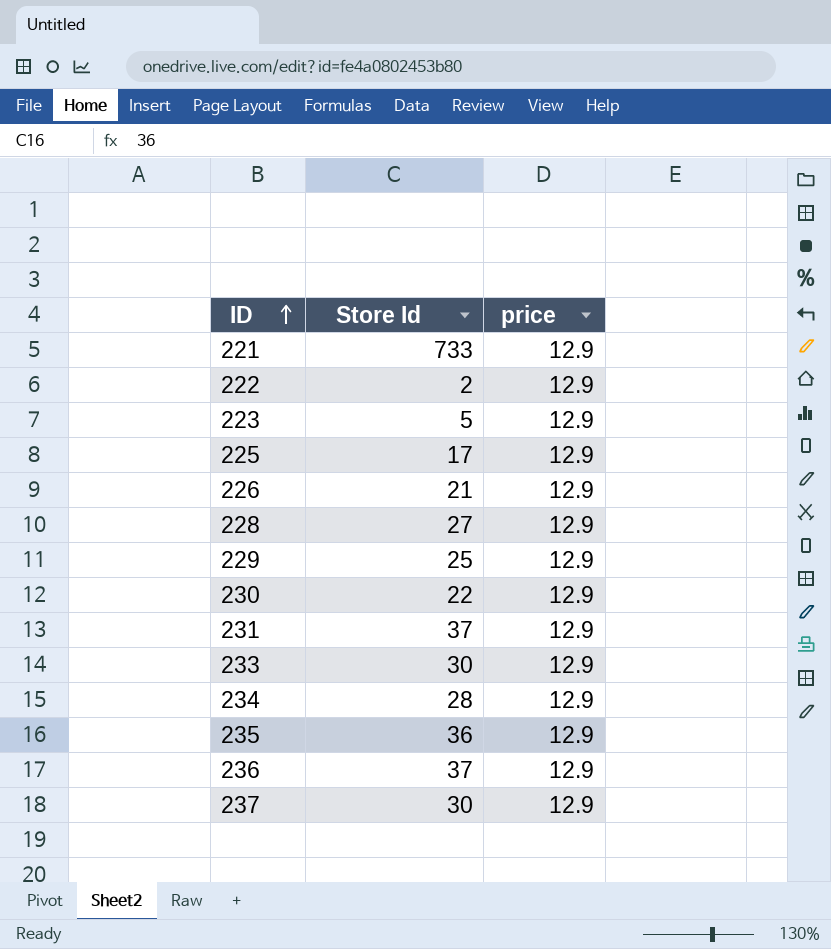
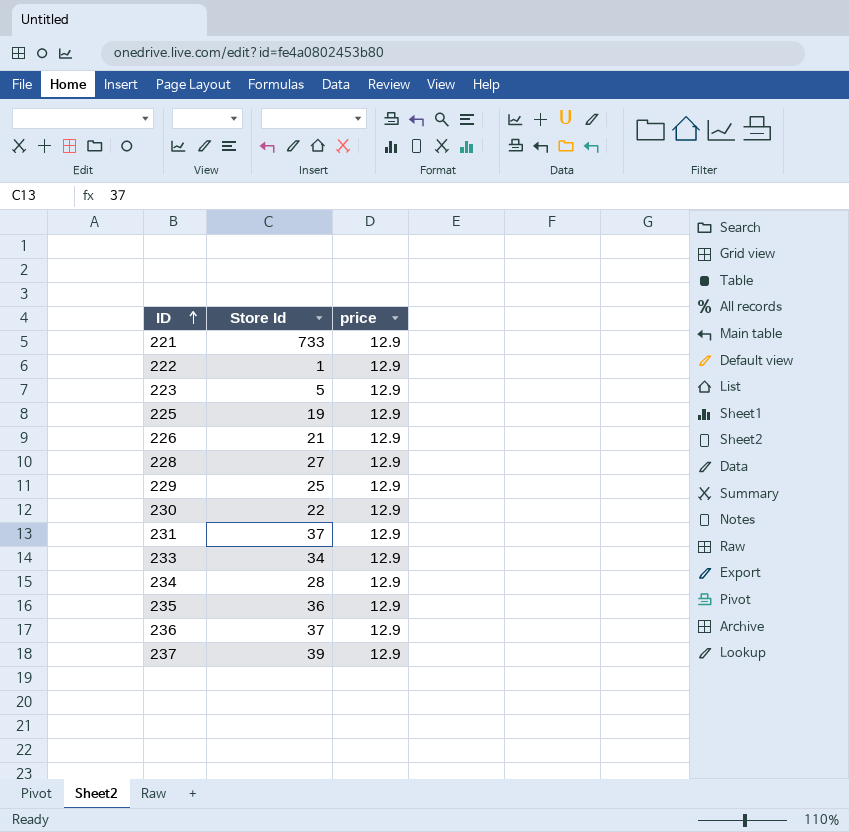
222 | Store Id: 2 -> 1
225 | Store Id: 17 -> 19
233 | Store Id: 30 -> 34
237 | Store Id: 30 -> 39

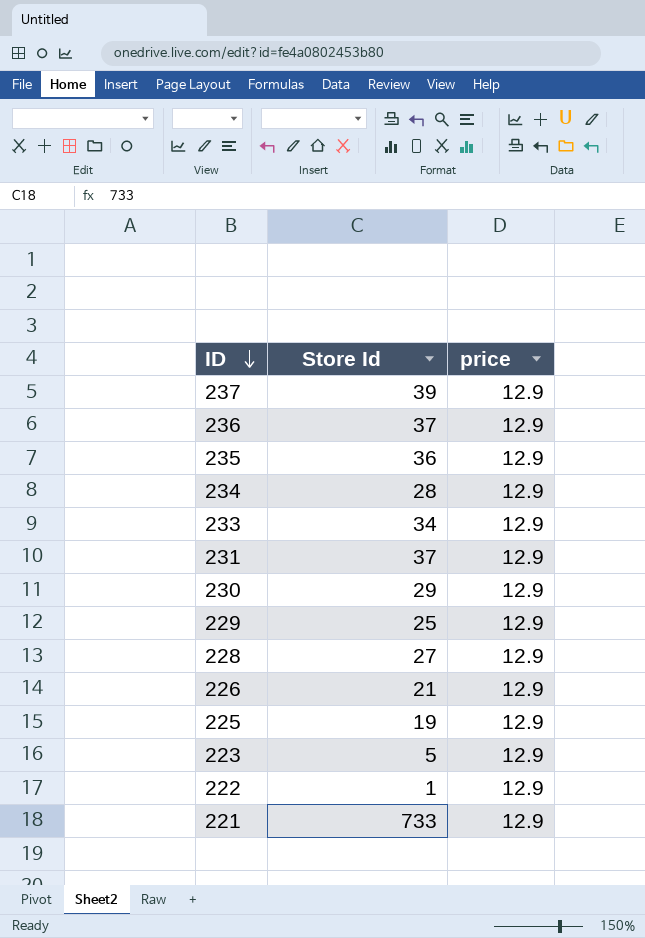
row order: ID ascending -> ID descending
230 | Store Id: 22 -> 29

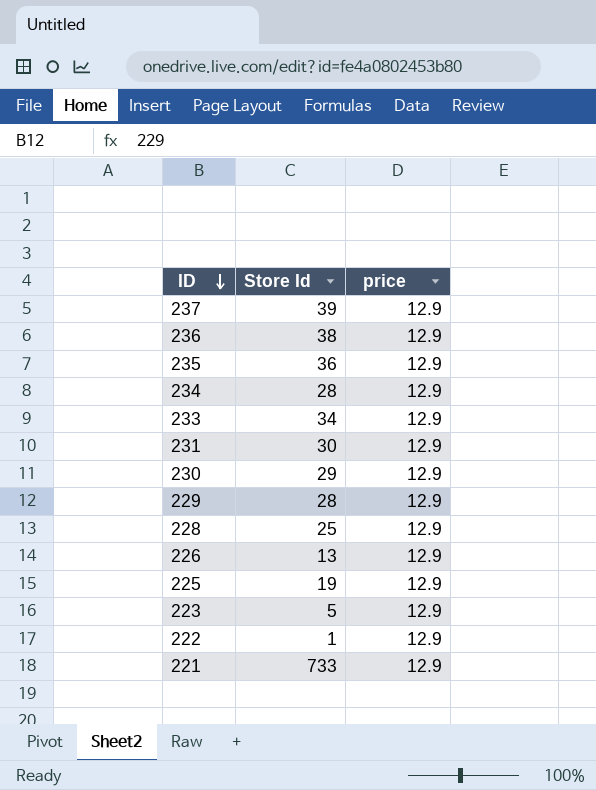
236 | Store Id: 37 -> 38
231 | Store Id: 37 -> 30
229 | Store Id: 25 -> 28
228 | Store Id: 27 -> 25
226 | Store Id: 21 -> 13

